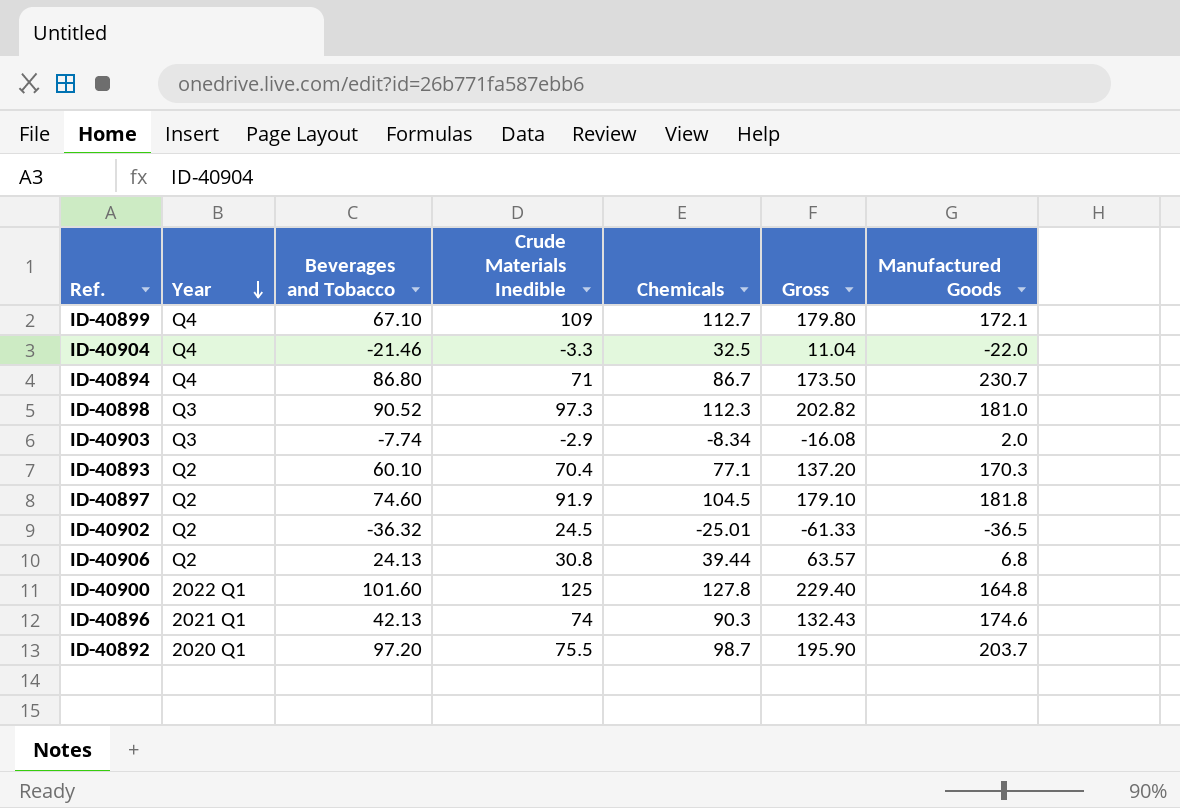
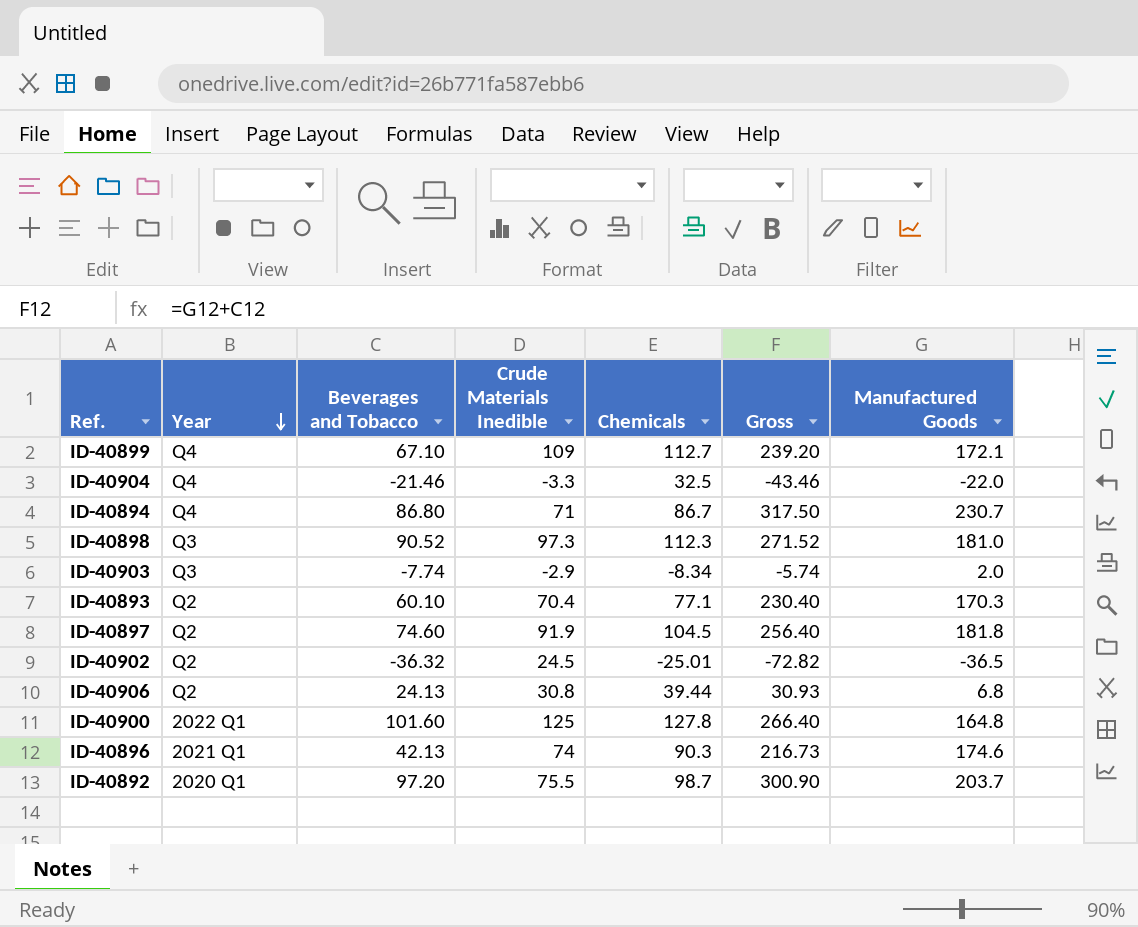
column Gross | formula: [Beverages and Tobacco] + [Chemicals] -> [Beverages and Tobacco] + [Manufactured Goods]

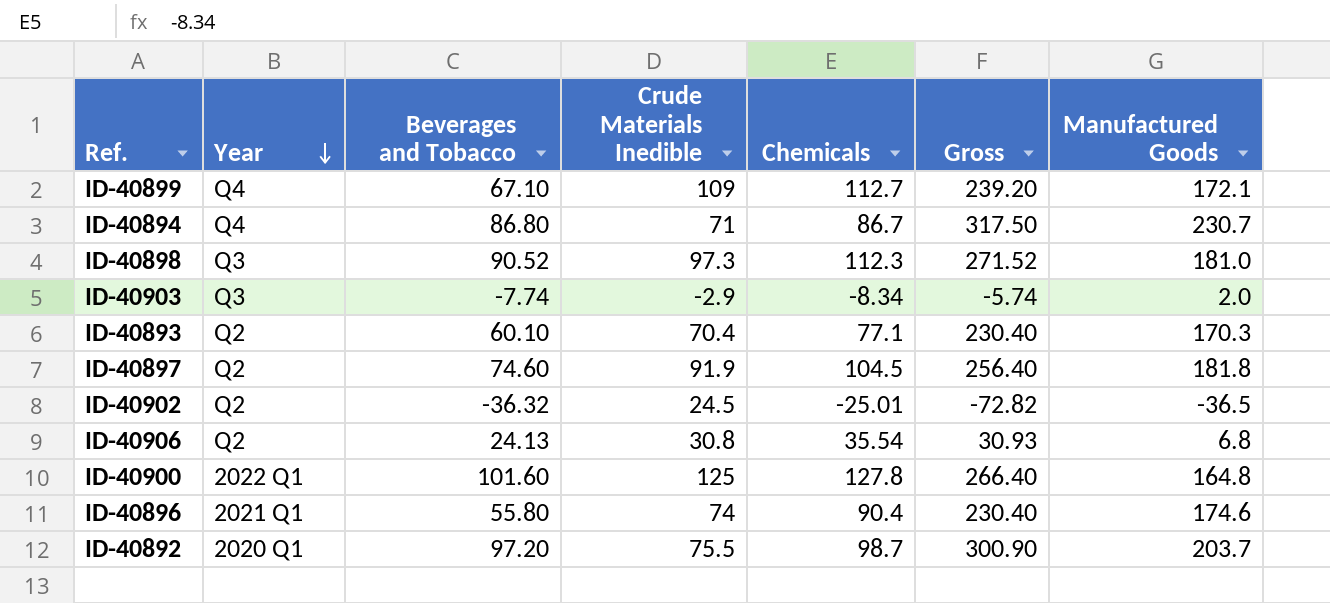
row ID-40904: Q4 | -21.46 | -3.3 | 32.5 | -43.46 | -22.0 -> none
ID-40906 | Chemicals: 39.44 -> 35.54
ID-40896 | Beverages and Tobacco: 42.13 -> 55.80
ID-40896 | Chemicals: 90.3 -> 90.4
ID-40896 | Gross: 216.73 -> 230.40

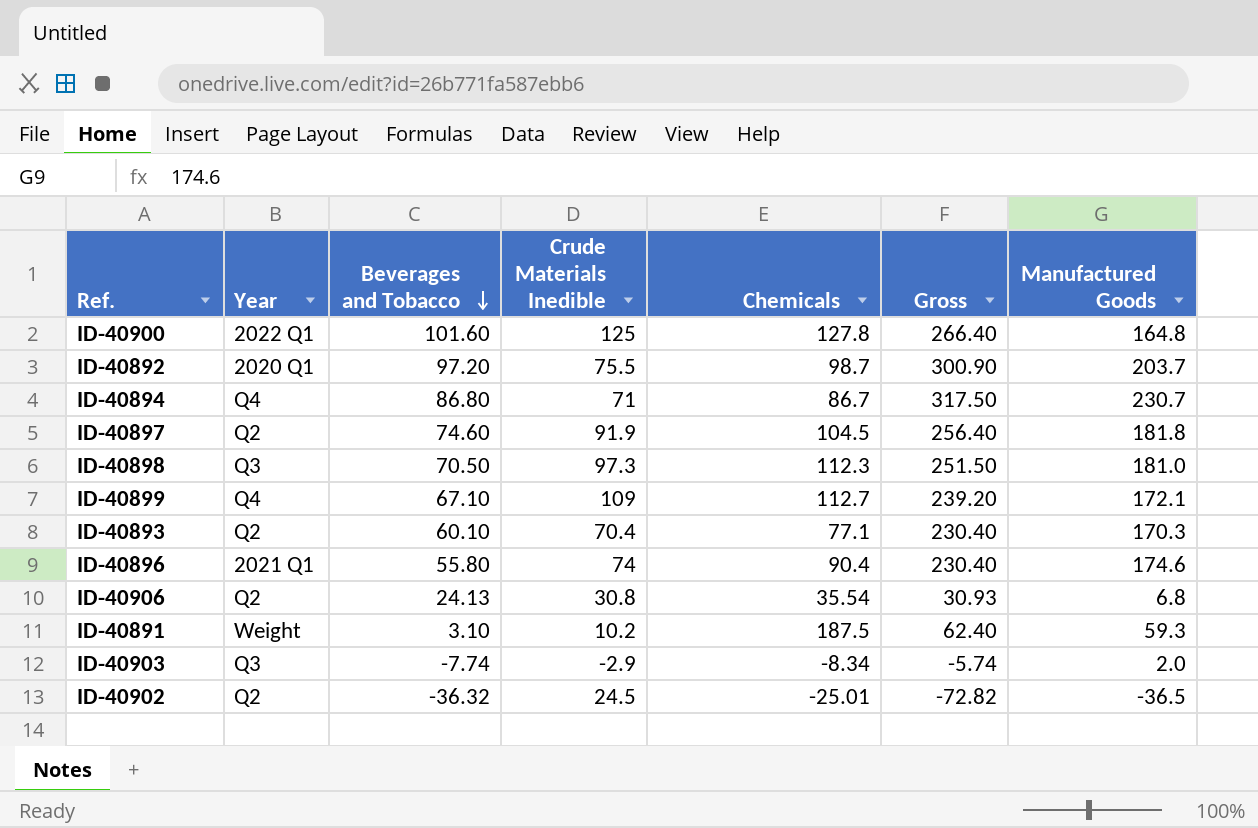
row order: Year descending -> Beverages and Tobacco descending
ID-40898 | Beverages and Tobacco: 90.52 -> 70.50
ID-40898 | Gross: 271.52 -> 251.50
row ID-40891: none -> Weight | 3.10 | 10.2 | 187.5 | 62.40 | 59.3

